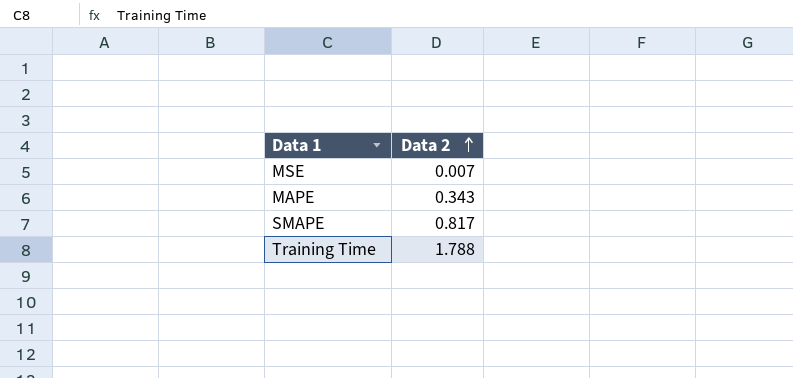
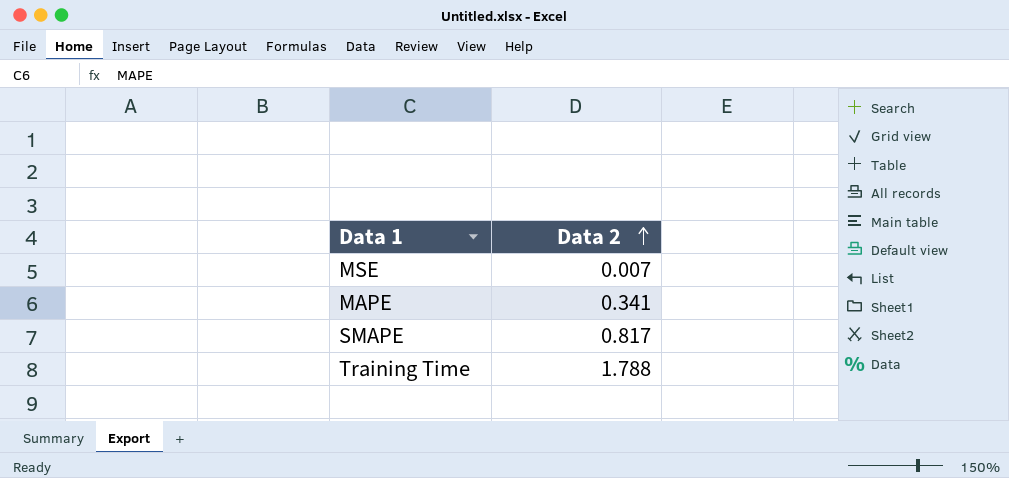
MAPE | Data 2: 0.343 -> 0.341

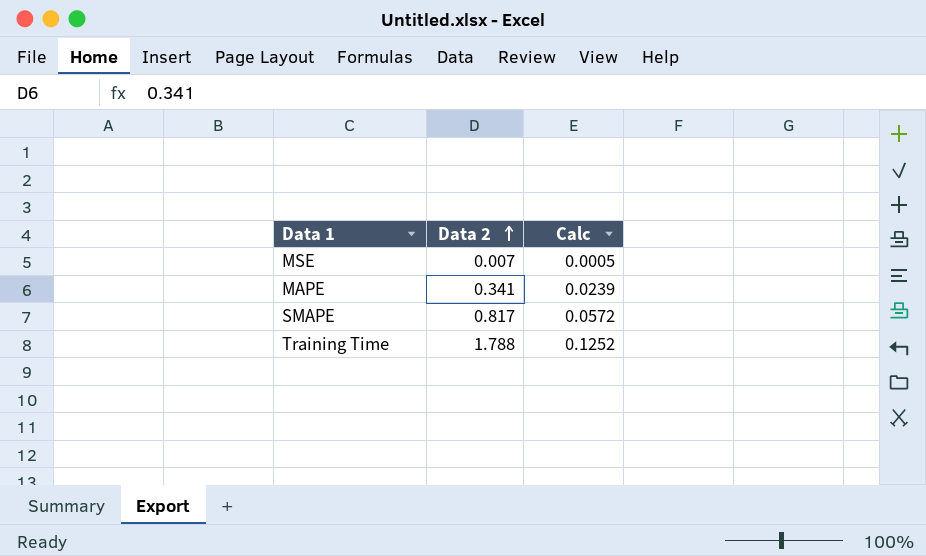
column Calc | formula: none -> [Data 2] * 0.07

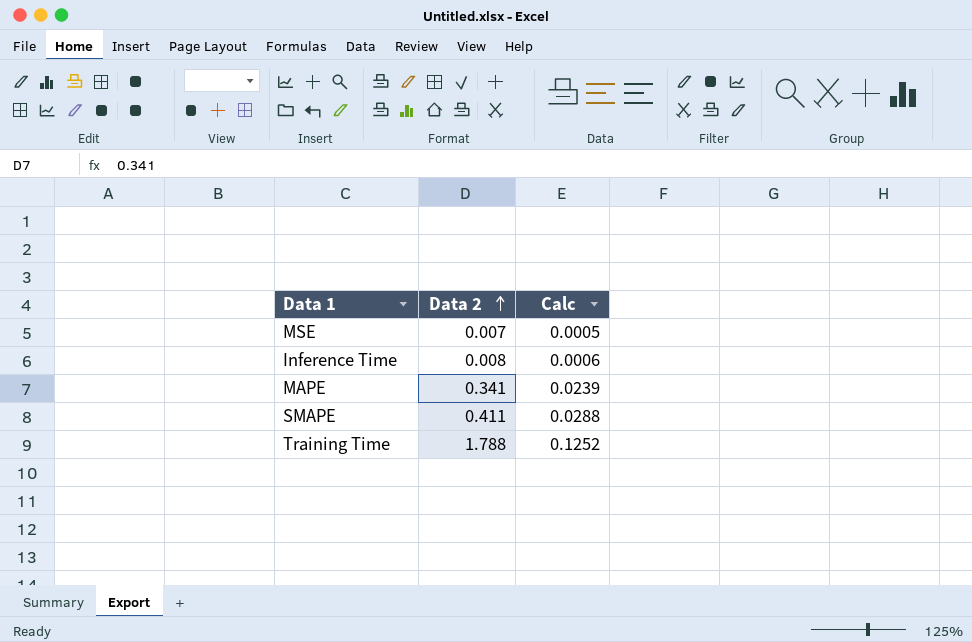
row Inference Time: none -> 0.008 | 0.0006
SMAPE | Data 2: 0.817 -> 0.411
SMAPE | Calc: 0.0572 -> 0.0288

